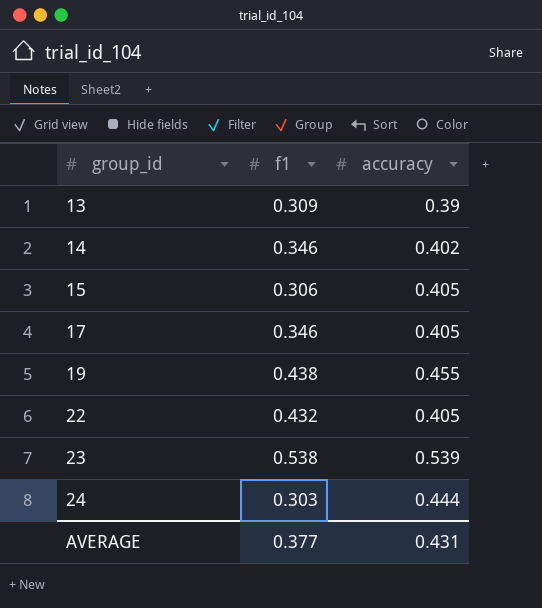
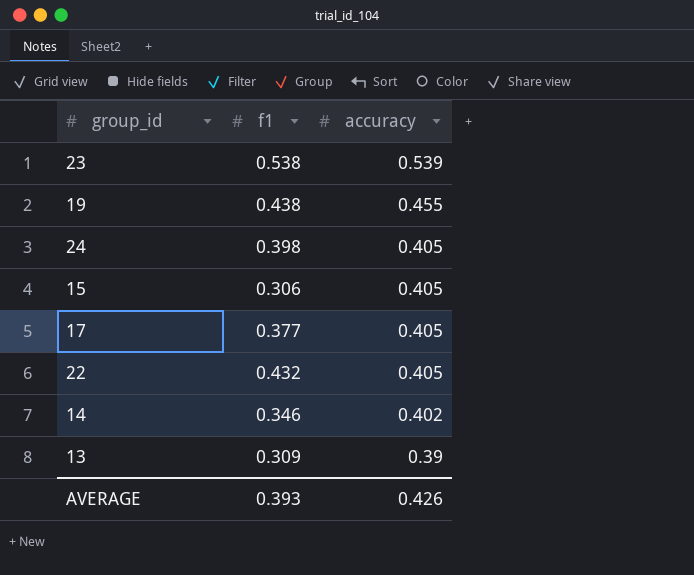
row order: group_id ascending -> accuracy descending
24 | f1: 0.303 -> 0.398
24 | accuracy: 0.444 -> 0.405
17 | f1: 0.346 -> 0.377
AVERAGE | f1: 0.377 -> 0.393
AVERAGE | accuracy: 0.431 -> 0.426

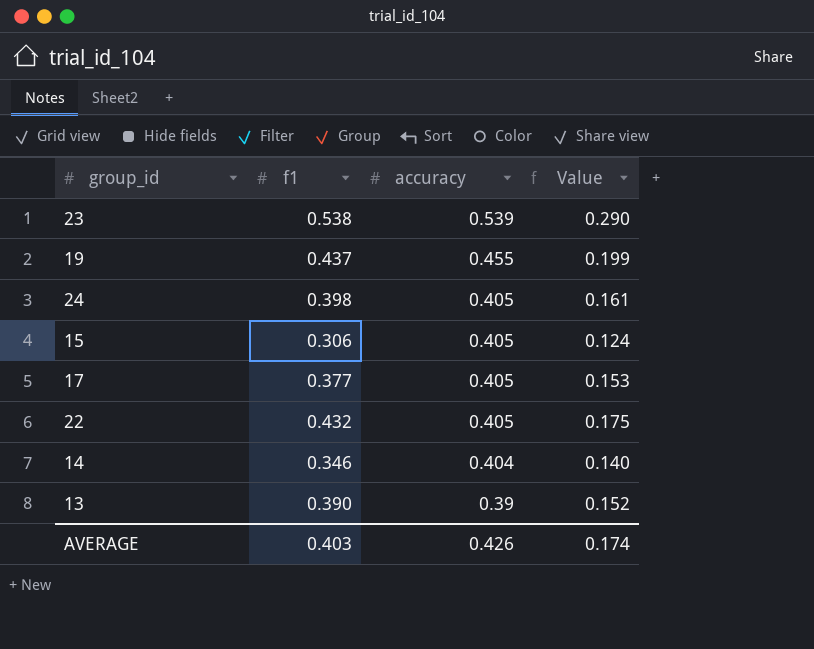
column Value | formula: none -> [f1] * [accuracy]
19 | f1: 0.438 -> 0.437
14 | accuracy: 0.402 -> 0.404
13 | f1: 0.309 -> 0.390
AVERAGE | f1: 0.393 -> 0.403

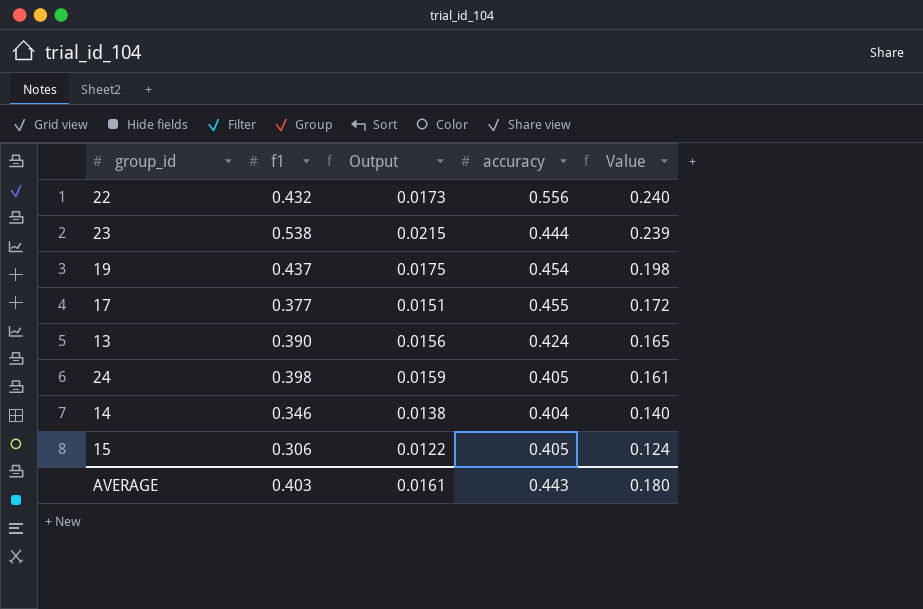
row order: accuracy descending -> Value descending
column Output | formula: none -> [f1] * 0.04
22 | accuracy: 0.405 -> 0.556
22 | Value: 0.175 -> 0.240
23 | accuracy: 0.539 -> 0.444
23 | Value: 0.290 -> 0.239
19 | accuracy: 0.455 -> 0.454
19 | Value: 0.199 -> 0.198
17 | accuracy: 0.405 -> 0.455
17 | Value: 0.153 -> 0.172
13 | accuracy: 0.39 -> 0.424
13 | Value: 0.152 -> 0.165
AVERAGE | accuracy: 0.426 -> 0.443
AVERAGE | Value: 0.174 -> 0.180

